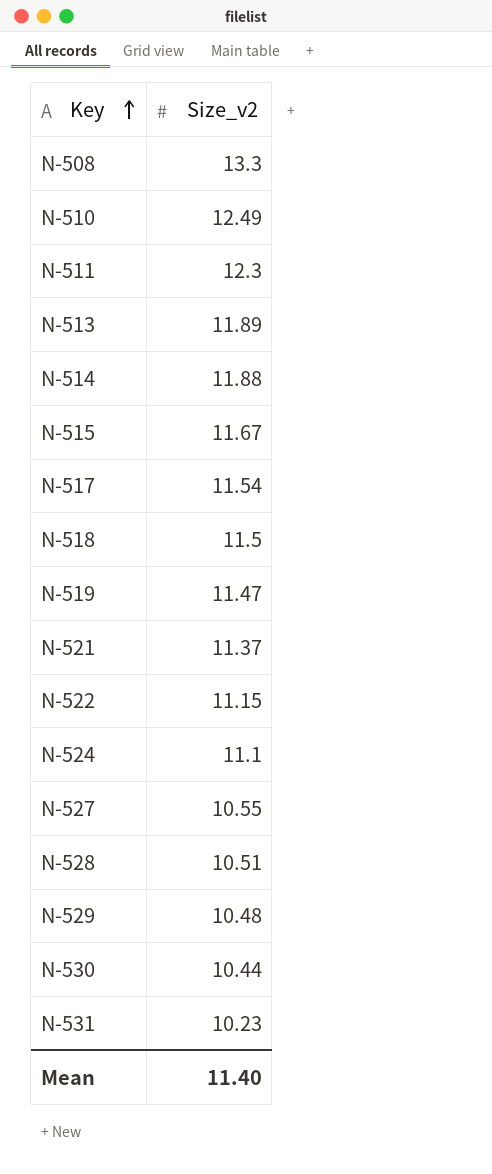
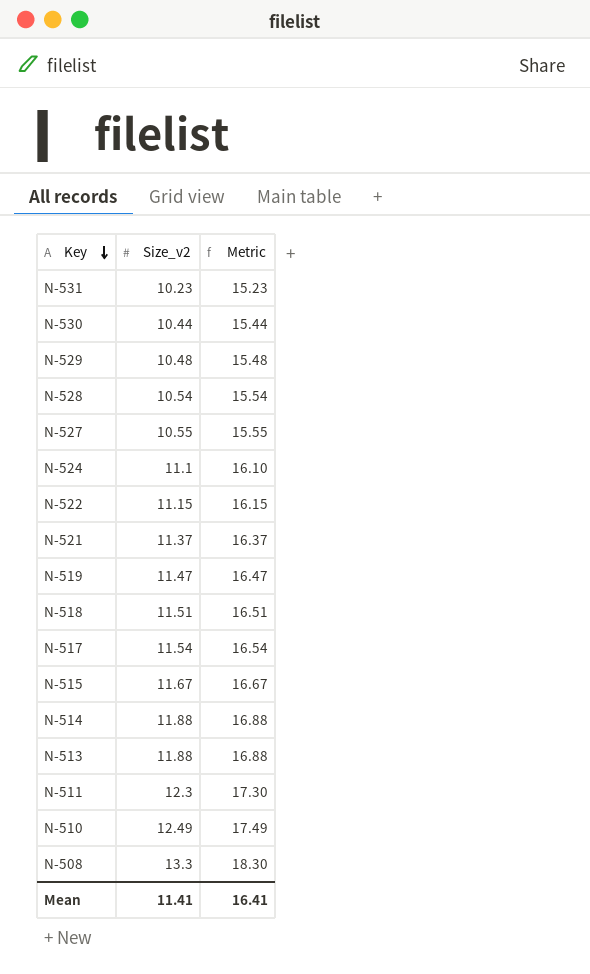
row order: Key ascending -> Key descending
column Metric | formula: none -> [Size_v2] + 5
N-528 | Size_v2: 10.51 -> 10.54
N-518 | Size_v2: 11.5 -> 11.51
N-513 | Size_v2: 11.89 -> 11.88
Mean | Size_v2: 11.40 -> 11.41

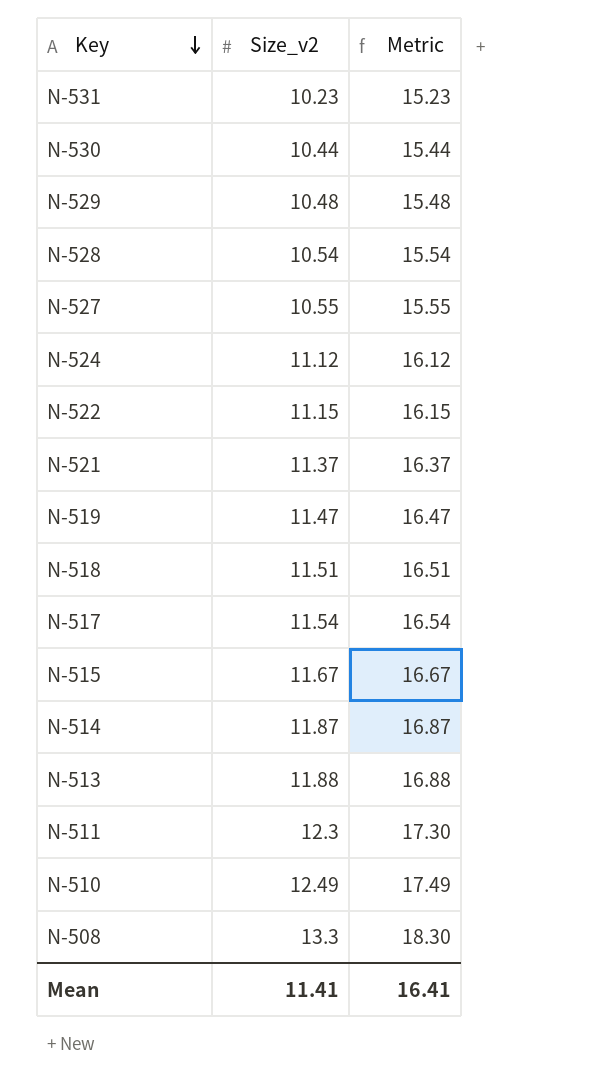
N-524 | Size_v2: 11.1 -> 11.12
N-524 | Metric: 16.10 -> 16.12
N-514 | Size_v2: 11.88 -> 11.87
N-514 | Metric: 16.88 -> 16.87

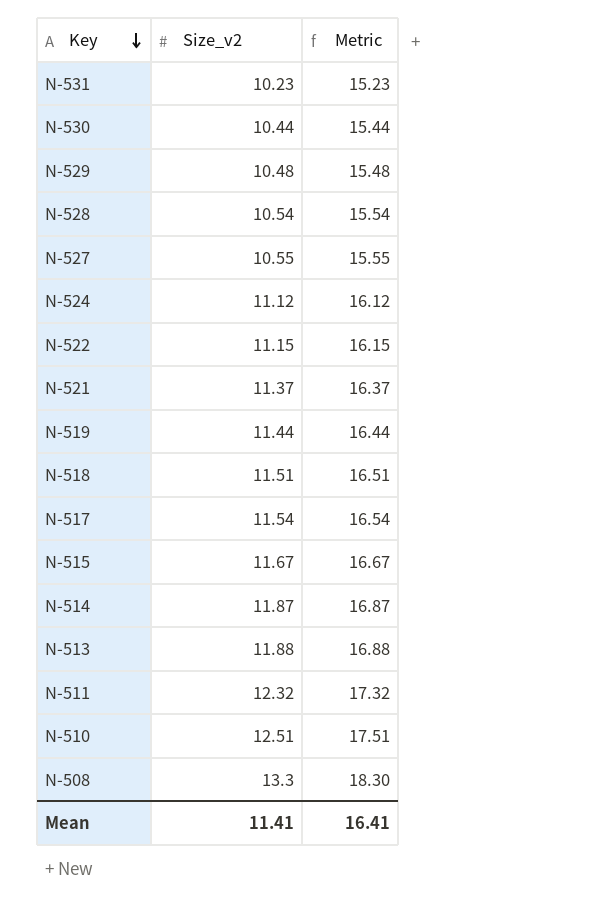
N-519 | Size_v2: 11.47 -> 11.44
N-519 | Metric: 16.47 -> 16.44
N-511 | Size_v2: 12.3 -> 12.32
N-511 | Metric: 17.30 -> 17.32
N-510 | Size_v2: 12.49 -> 12.51
N-510 | Metric: 17.49 -> 17.51

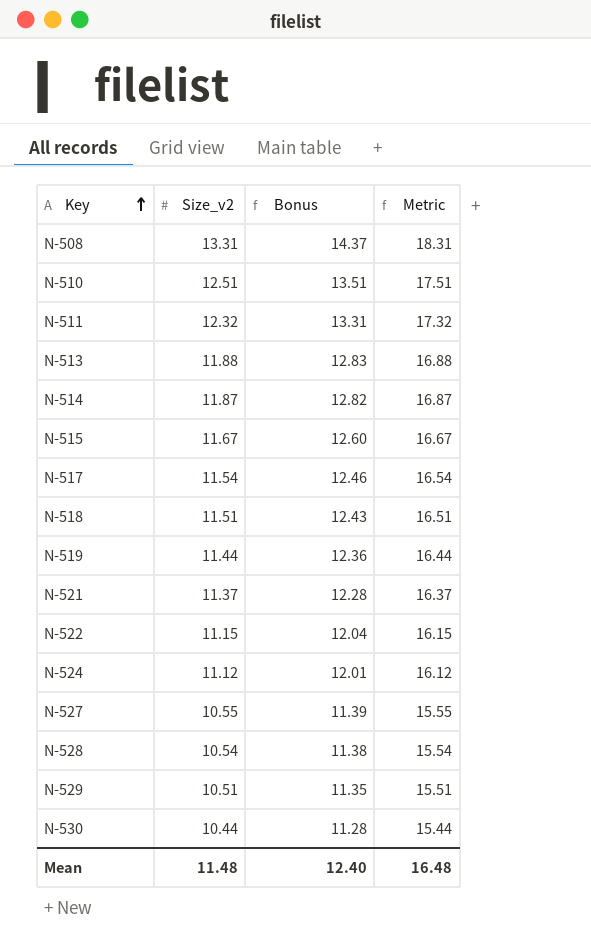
row order: Key descending -> Key ascending
column Bonus | formula: none -> [Size_v2] * 1.08
row N-531: 10.23 | 15.23 -> none
N-508 | Size_v2: 13.3 -> 13.31
N-508 | Metric: 18.30 -> 18.31
N-529 | Size_v2: 10.48 -> 10.51
N-529 | Metric: 15.48 -> 15.51
Mean | Size_v2: 11.41 -> 11.48
Mean | Metric: 16.41 -> 16.48

